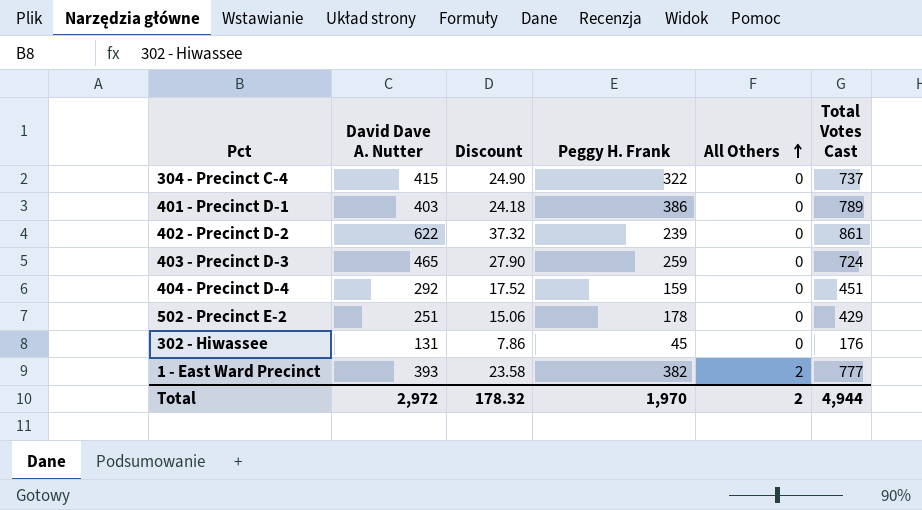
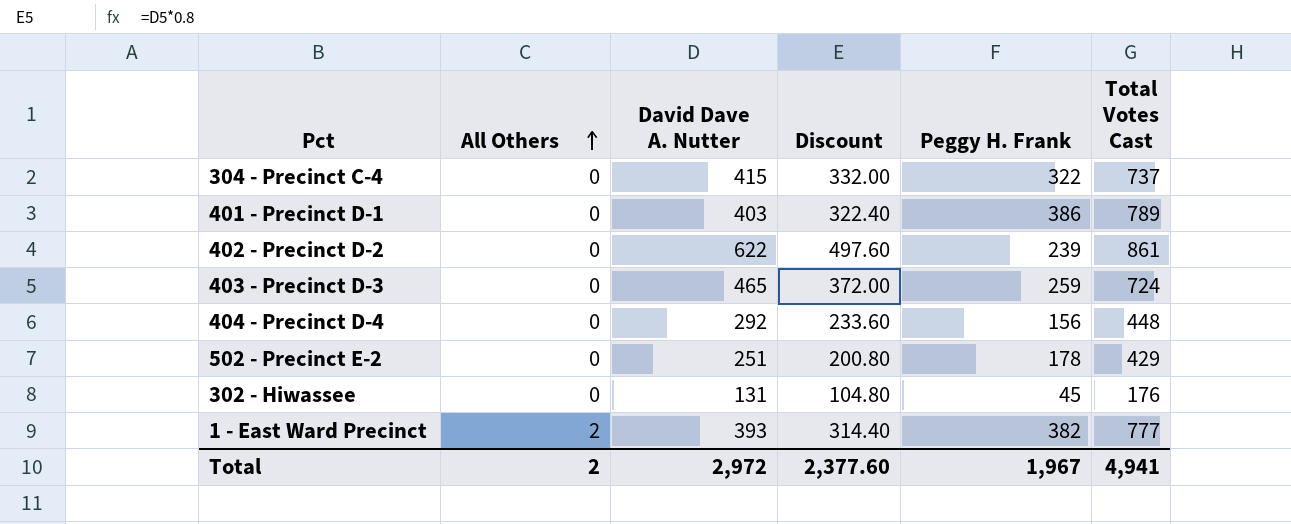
column All Others | position: 5 -> 2
column Discount | formula: [David Dave A. Nutter] * 0.06 -> [David Dave A. Nutter] * 0.8
404 - Precinct D-4 | Peggy H. Frank: 159 -> 156
404 - Precinct D-4 | Total Votes Cast: 451 -> 448
Total | Discount: 178.32 -> 2,377.60
Total | Peggy H. Frank: 1,970 -> 1,967
Total | Total Votes Cast: 4,944 -> 4,941

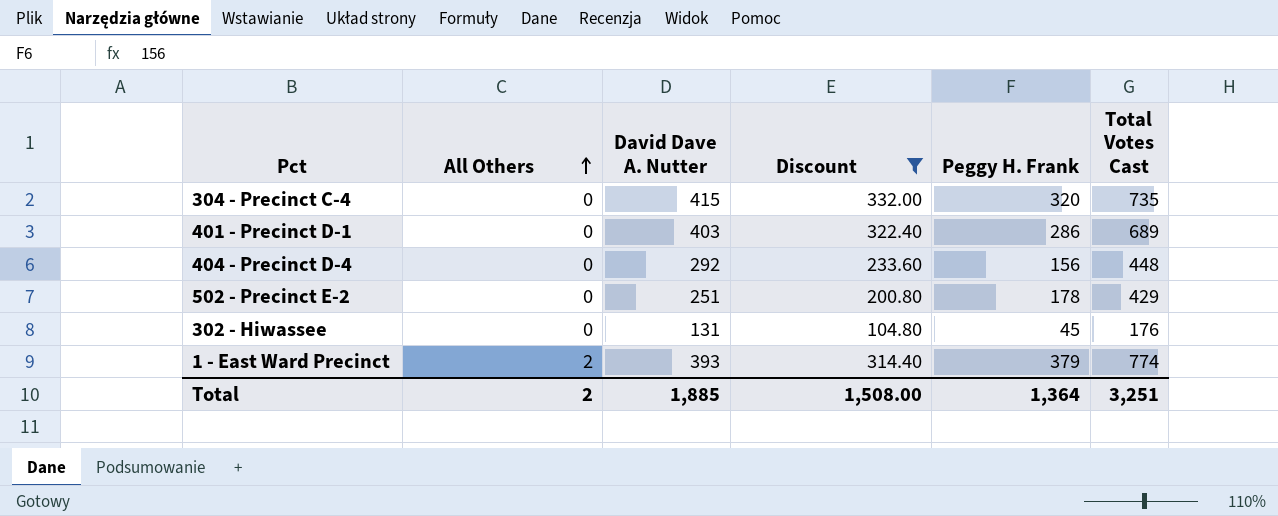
filter: none -> Discount <= 332.00
304 - Precinct C-4 | Peggy H. Frank: 322 -> 320
304 - Precinct C-4 | Total Votes Cast: 737 -> 735
401 - Precinct D-1 | Peggy H. Frank: 386 -> 286
401 - Precinct D-1 | Total Votes Cast: 789 -> 689
1 - East Ward Precinct | Peggy H. Frank: 382 -> 379
1 - East Ward Precinct | Total Votes Cast: 777 -> 774
Total | David Dave A. Nutter: 2,972 -> 1,885
Total | Discount: 2,377.60 -> 1,508.00
Total | Peggy H. Frank: 1,967 -> 1,364
Total | Total Votes Cast: 4,941 -> 3,251

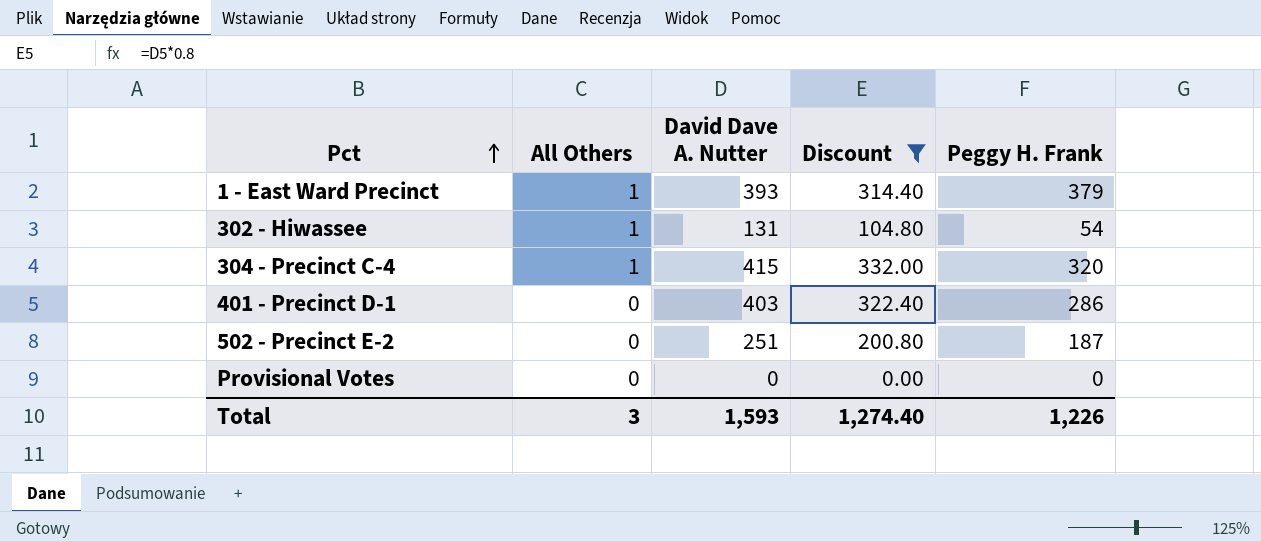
row order: All Others ascending -> Pct ascending
column Total Votes Cast | formula: [All Others] + [David Dave A. Nutter] + [Peggy H. Frank] -> none
row 404 - Precinct D-4: 0 | 292 | 233.60 | 156 | 448 -> none
1 - East Ward Precinct | All Others: 2 -> 1
302 - Hiwassee | All Others: 0 -> 1
302 - Hiwassee | Peggy H. Frank: 45 -> 54
304 - Precinct C-4 | All Others: 0 -> 1
502 - Precinct E-2 | Peggy H. Frank: 178 -> 187
row Provisional Votes: none -> 0 | 0 | 0.00 | 0
Total | All Others: 2 -> 3
Total | David Dave A. Nutter: 1,885 -> 1,593
Total | Discount: 1,508.00 -> 1,274.40
Total | Peggy H. Frank: 1,364 -> 1,226

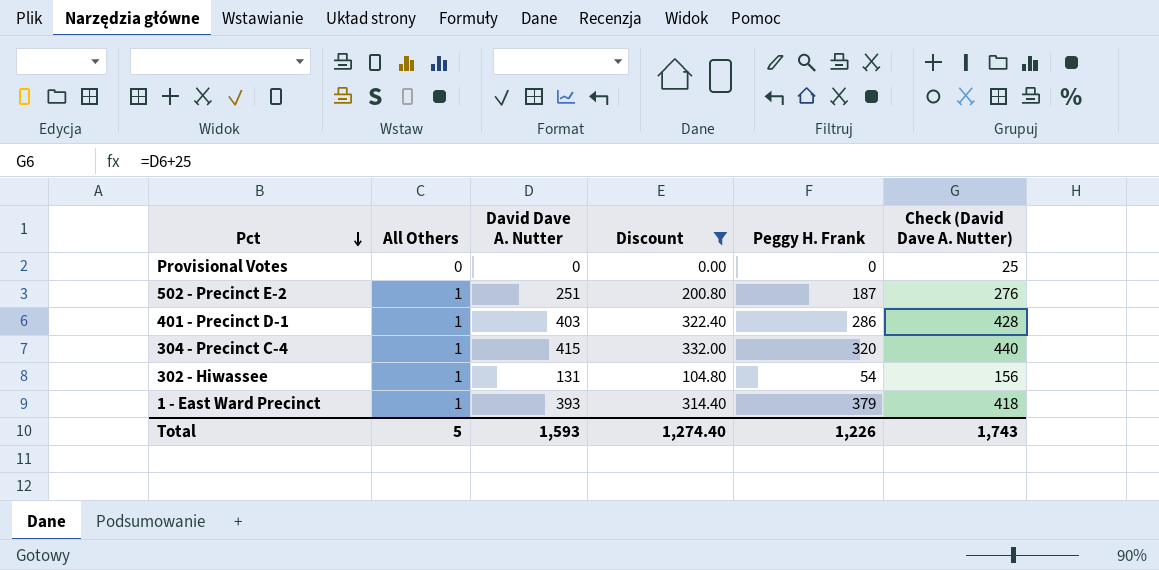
row order: Pct ascending -> Pct descending
column Check (David Dave A. Nutter) | formula: none -> [David Dave A. Nutter] + 25
502 - Precinct E-2 | All Others: 0 -> 1
401 - Precinct D-1 | All Others: 0 -> 1
Total | All Others: 3 -> 5

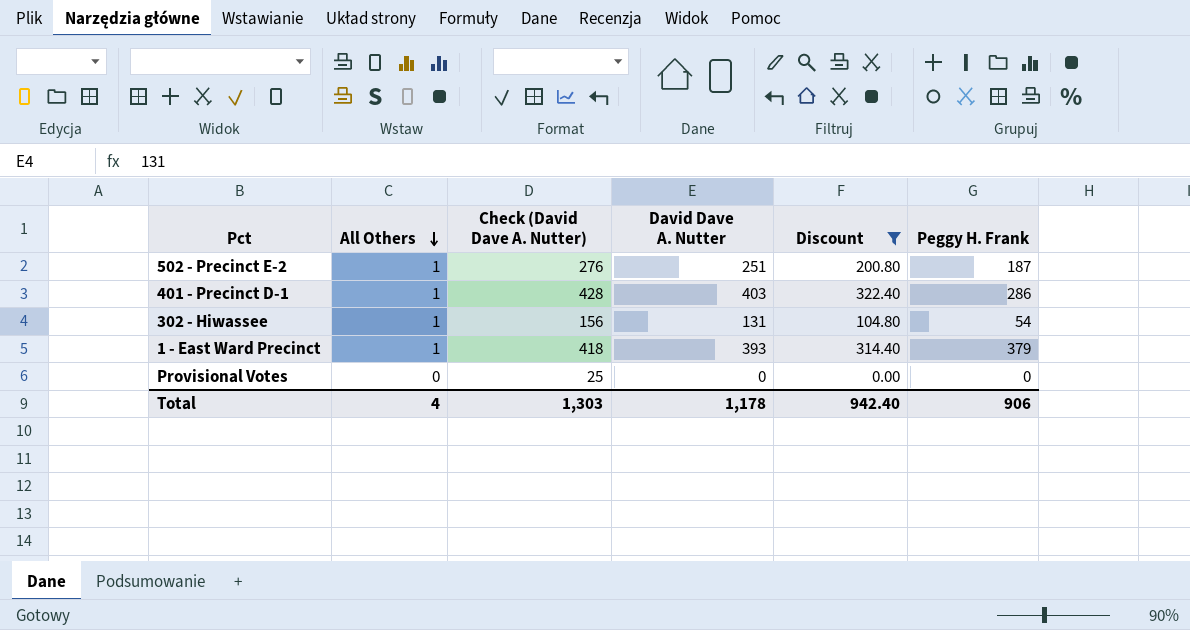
row order: Pct descending -> All Others descending
column Check (David Dave A. Nutter) | position: 6 -> 3
row 304 - Precinct C-4: 1 | 415 | 332.00 | 320 | 440 -> none
Total | All Others: 5 -> 4
Total | Check (David Dave A. Nutter): 1,743 -> 1,303
Total | David Dave A. Nutter: 1,593 -> 1,178
Total | Discount: 1,274.40 -> 942.40
Total | Peggy H. Frank: 1,226 -> 906

